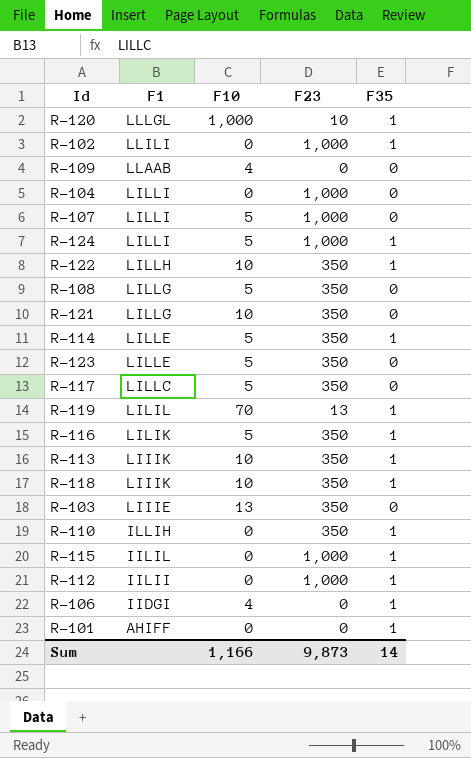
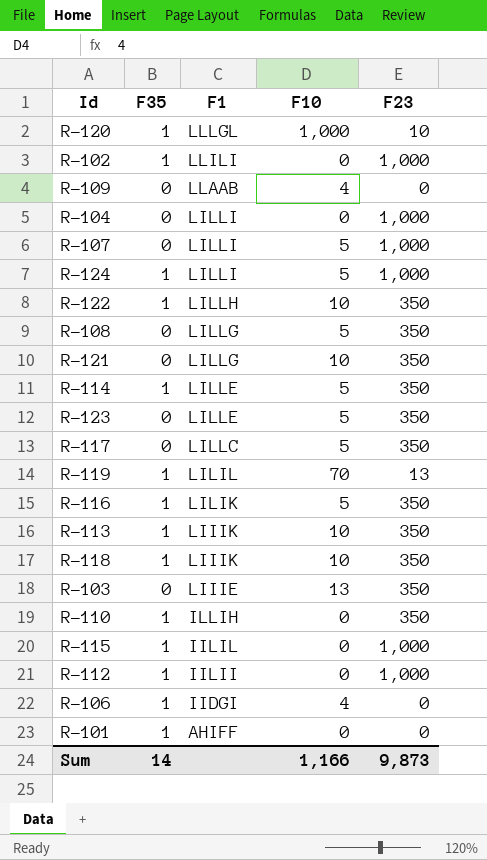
column F35 | position: 5 -> 2

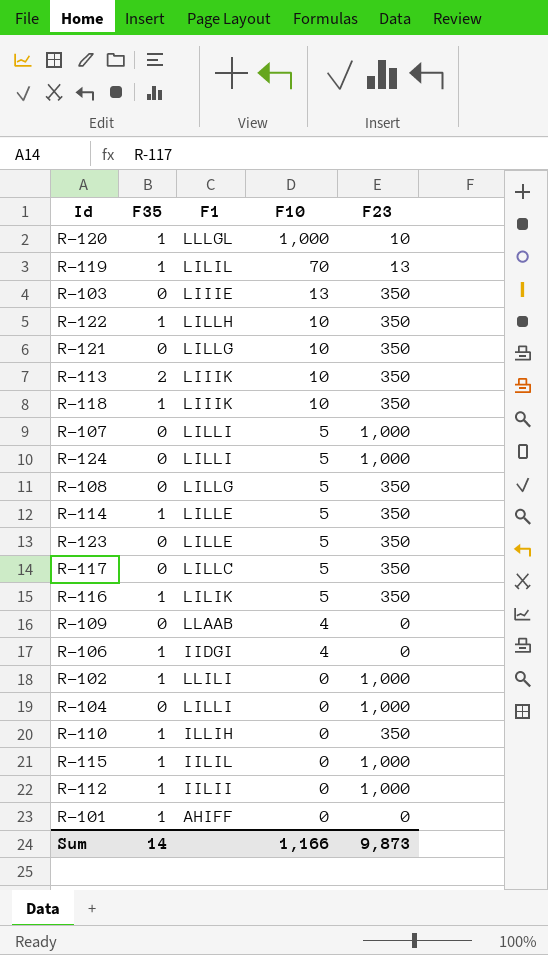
row order: F1 descending -> F10 descending
R-113 | F35: 1 -> 2
R-124 | F35: 1 -> 0

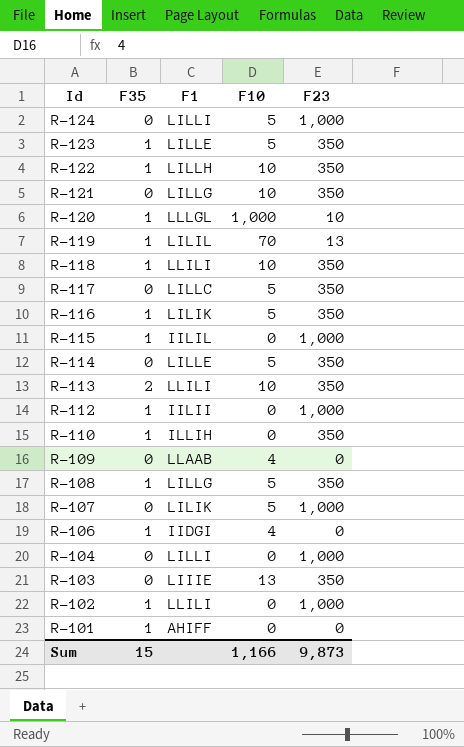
row order: F10 descending -> Id descending
R-123 | F35: 0 -> 1
R-118 | F1: LIIIK -> LLILI
R-114 | F35: 1 -> 0
R-113 | F1: LIIIK -> LLILI
R-108 | F35: 0 -> 1
R-107 | F1: LILLI -> LILIK
Sum | F35: 14 -> 15

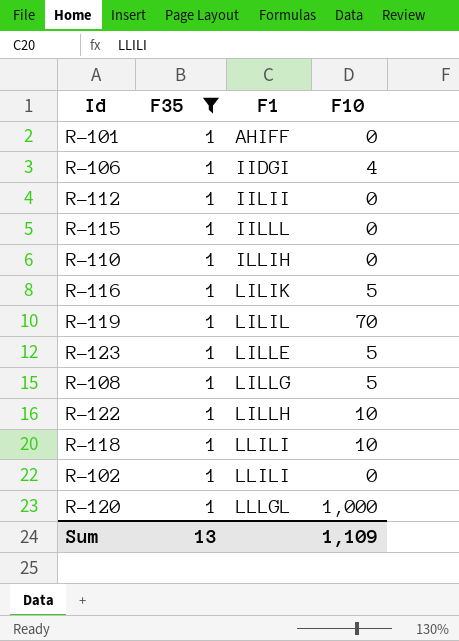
filter: none -> F35 = 1
row order: Id descending -> F1 ascending
column F23 | position: 5 -> none
R-115 | F1: IILIL -> IILLL
Sum | F35: 15 -> 13
Sum | F10: 1,166 -> 1,109

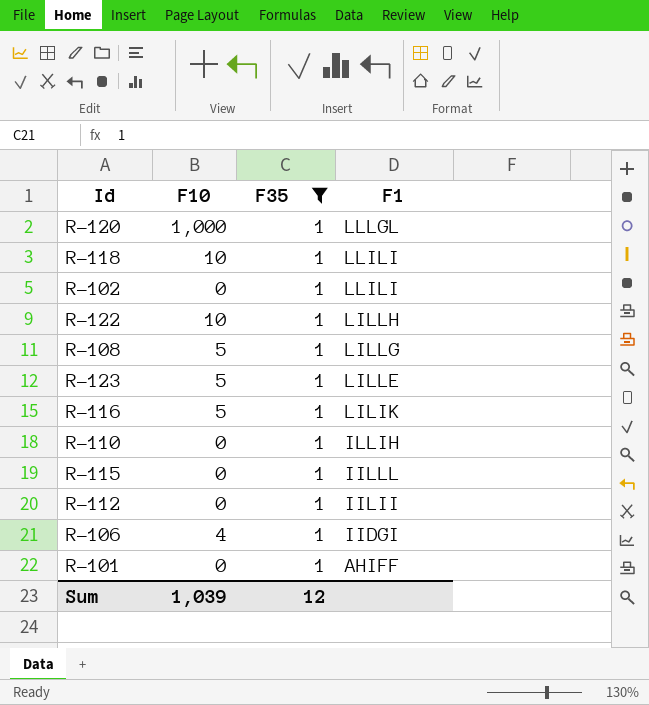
row order: F1 ascending -> F1 descending
column F10 | position: 4 -> 2
row R-119: 1 | LILIL | 70 -> none
Sum | F10: 1,109 -> 1,039
Sum | F35: 13 -> 12

